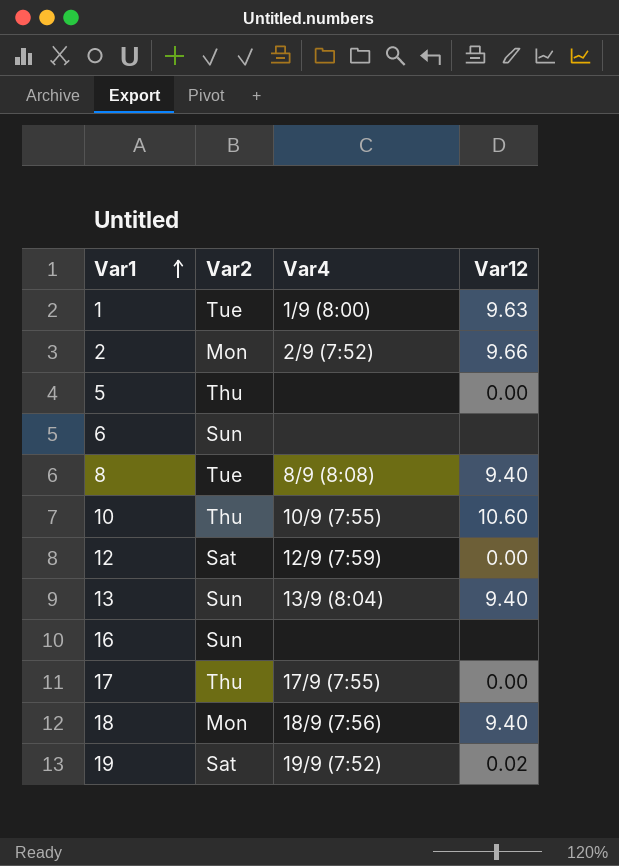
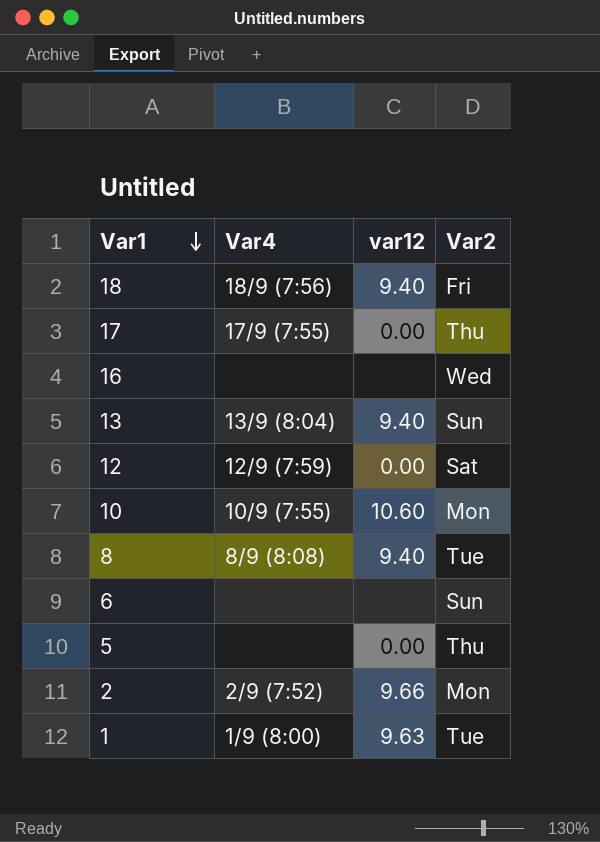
row order: Var1 ascending -> Var1 descending
column name: Var12 -> var12
column Var2 | position: 2 -> 4
row 19: Sat | 19/9 (7:52) | 0.02 -> none
18 | Var2: Mon -> Fri
16 | Var2: Sun -> Wed
10 | Var2: Thu -> Mon

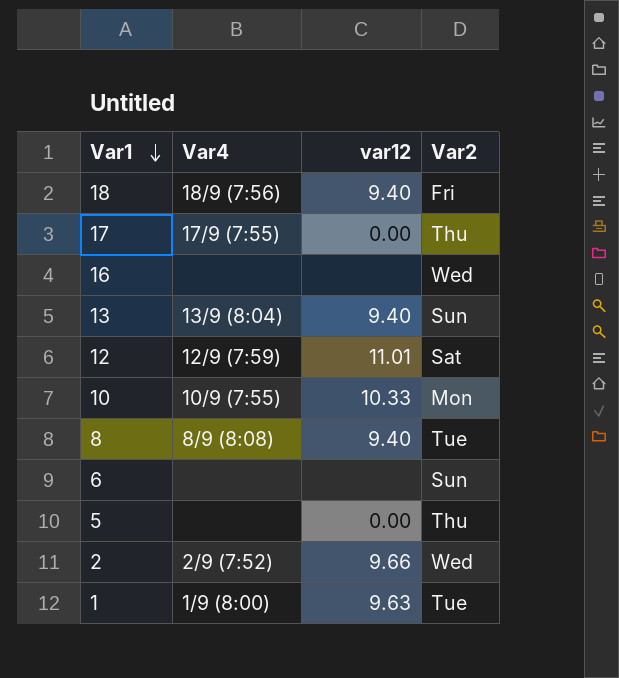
12 | var12: 0.00 -> 11.01
10 | var12: 10.60 -> 10.33
2 | Var2: Mon -> Wed

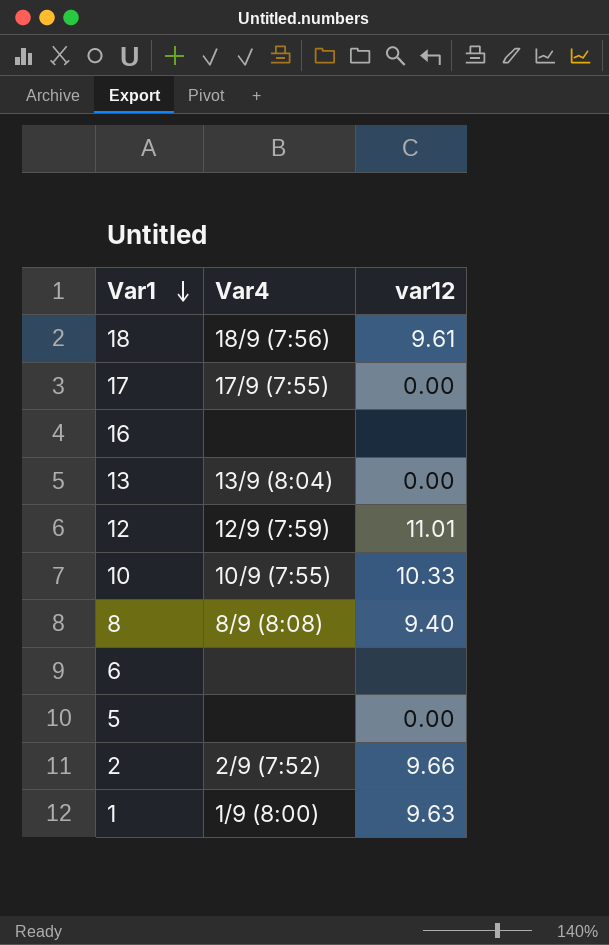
column Var2 | position: 4 -> none
18 | var12: 9.40 -> 9.61
13 | var12: 9.40 -> 0.00

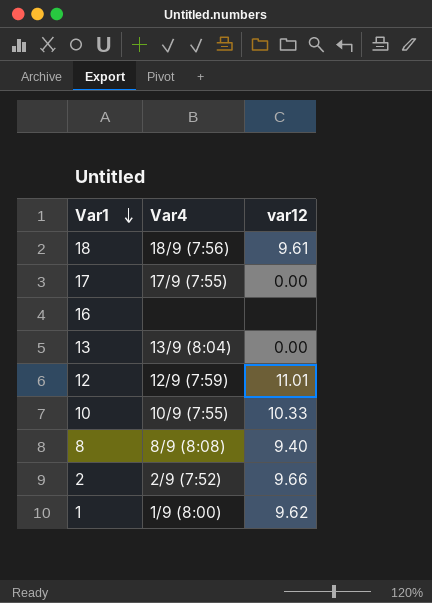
row 6: none | none -> none
row 5: none | 0.00 -> none
1 | var12: 9.63 -> 9.62

